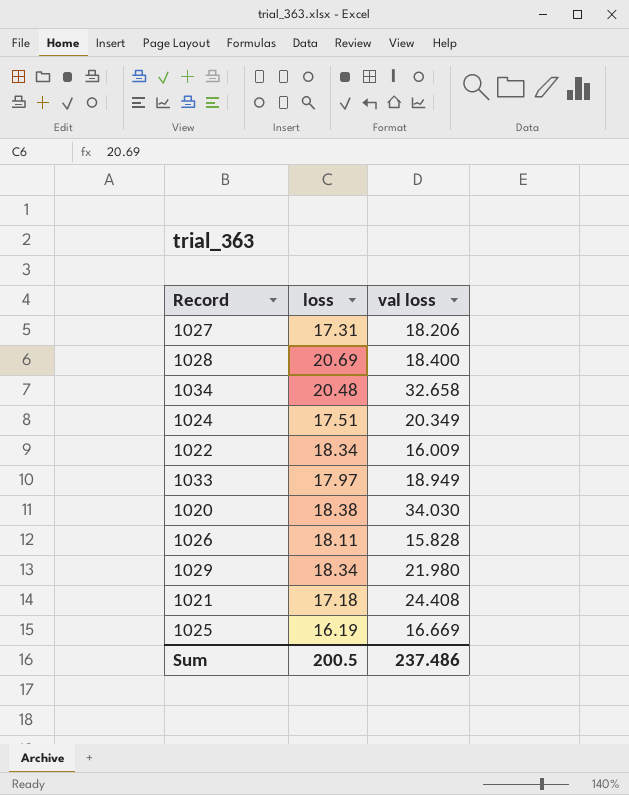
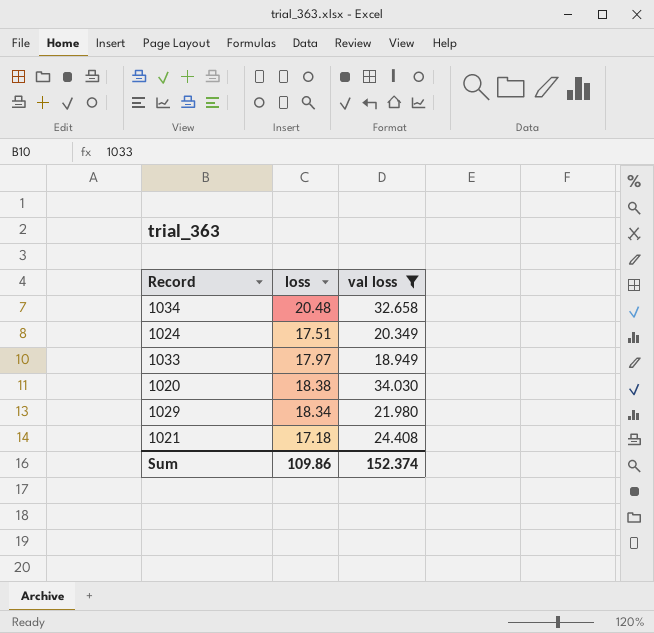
filter: none -> val loss >= 18.949
Sum | loss: 200.5 -> 109.86
Sum | val loss: 237.486 -> 152.374

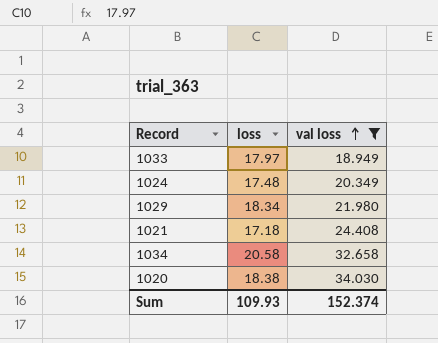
row order: none -> val loss ascending
1024 | loss: 17.51 -> 17.48
1034 | loss: 20.48 -> 20.58
Sum | loss: 109.86 -> 109.93

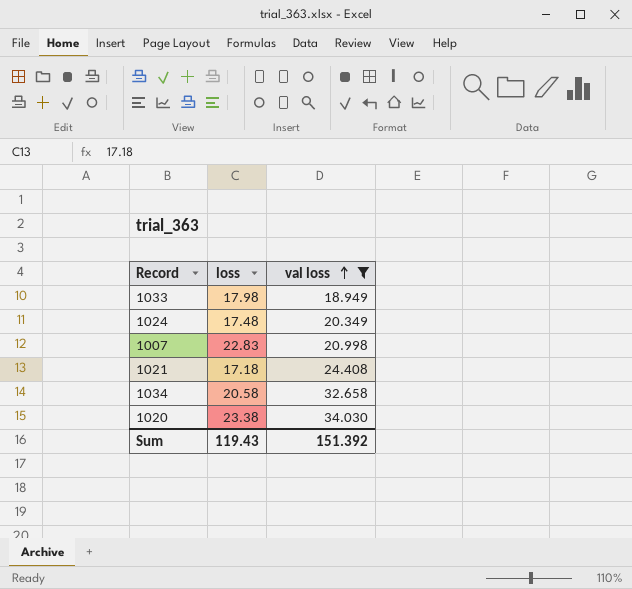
row 1029: 18.34 | 21.980 -> none
1033 | loss: 17.97 -> 17.98
row 1007: none -> 22.83 | 20.998
1020 | loss: 18.38 -> 23.38
Sum | loss: 109.93 -> 119.43
Sum | val loss: 152.374 -> 151.392

